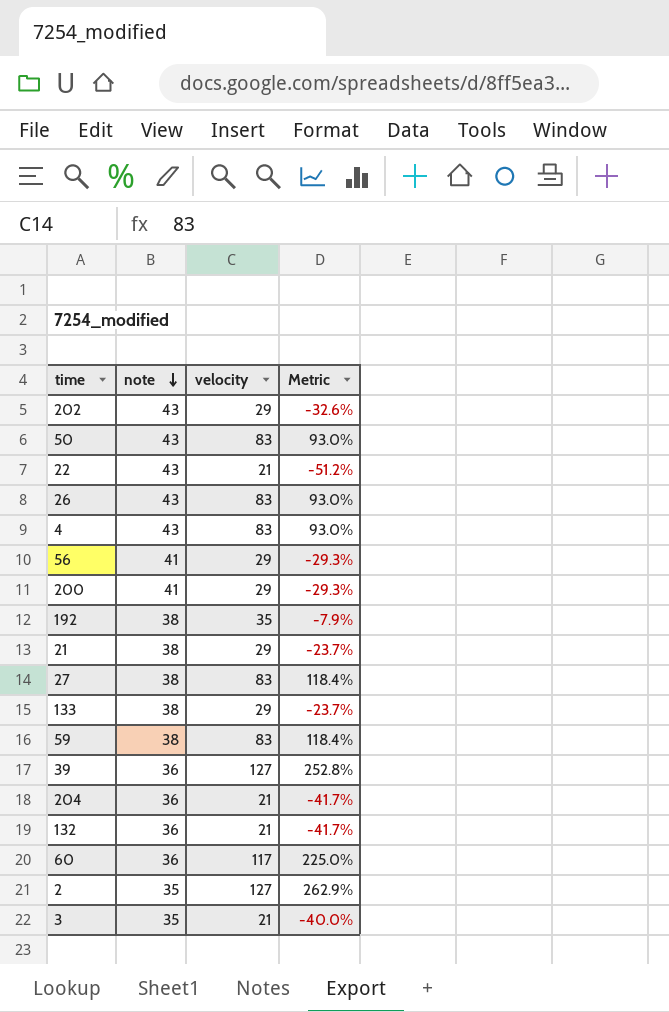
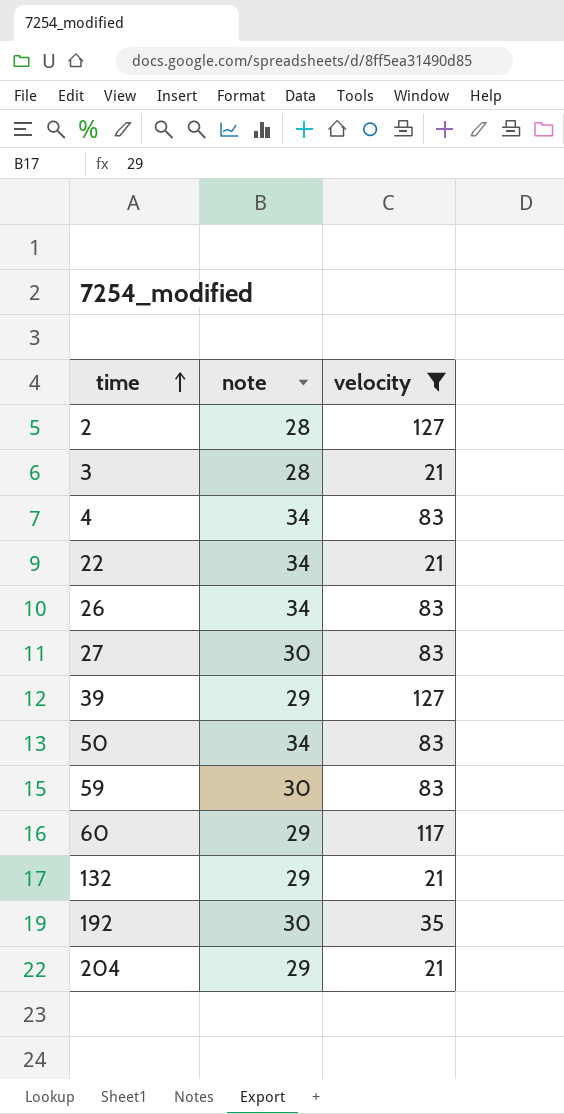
filter: none -> velocity != 29
row order: note descending -> time ascending
column Metric | formula: ([velocity] - [note]) / [note] -> none
2 | note: 35 -> 28
3 | note: 35 -> 28
4 | note: 43 -> 34
22 | note: 43 -> 34
26 | note: 43 -> 34
27 | note: 38 -> 30
39 | note: 36 -> 29
50 | note: 43 -> 34
59 | note: 38 -> 30
60 | note: 36 -> 29
132 | note: 36 -> 29
192 | note: 38 -> 30
204 | note: 36 -> 29

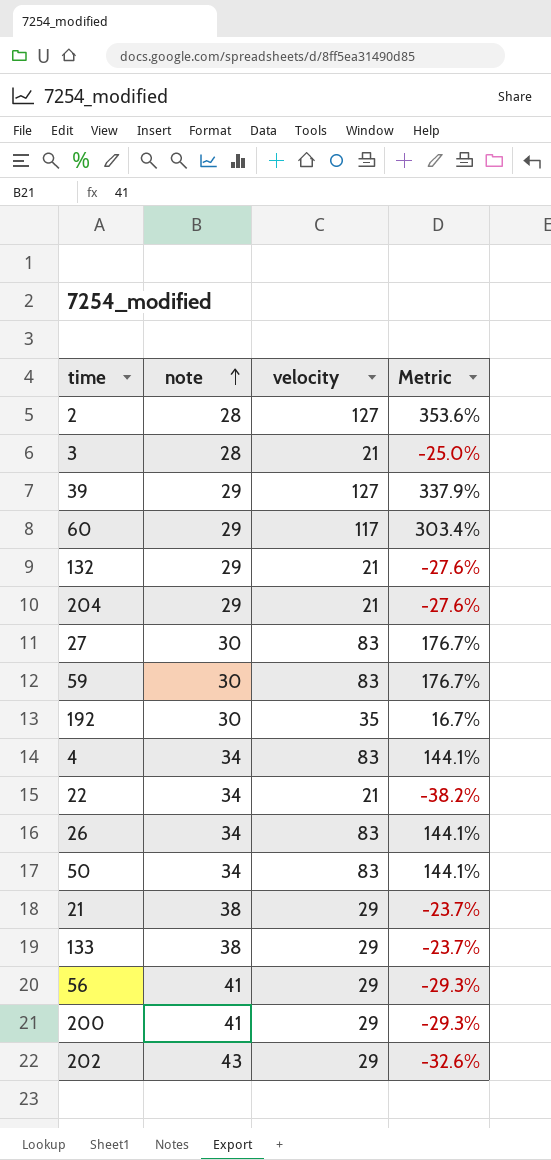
filter: velocity != 29 -> none
row order: time ascending -> note ascending
column Metric | formula: none -> ([velocity] - [note]) / [note]

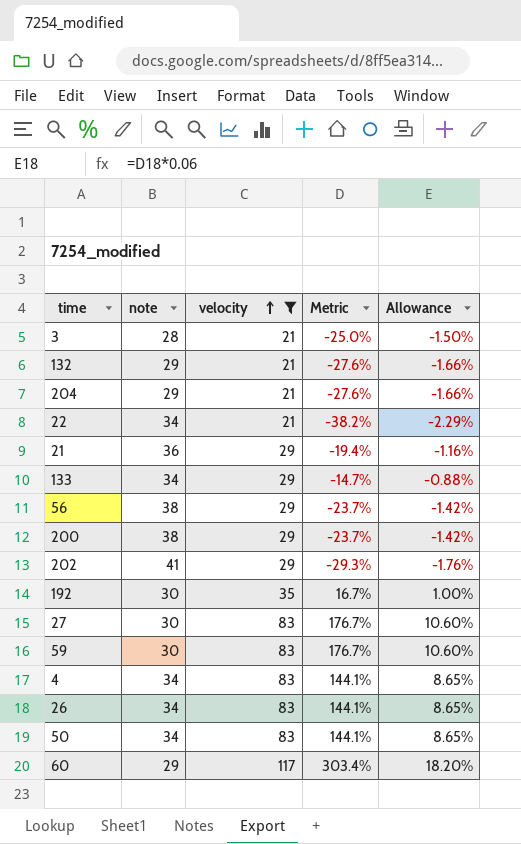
filter: none -> velocity != 127
row order: note ascending -> velocity ascending
column Allowance | formula: none -> [Metric] * 0.06
21 | note: 38 -> 36
21 | Metric: -23.7% -> -19.4%
133 | note: 38 -> 34
133 | Metric: -23.7% -> -14.7%
56 | note: 41 -> 38
56 | Metric: -29.3% -> -23.7%
200 | note: 41 -> 38
200 | Metric: -29.3% -> -23.7%
202 | note: 43 -> 41
202 | Metric: -32.6% -> -29.3%

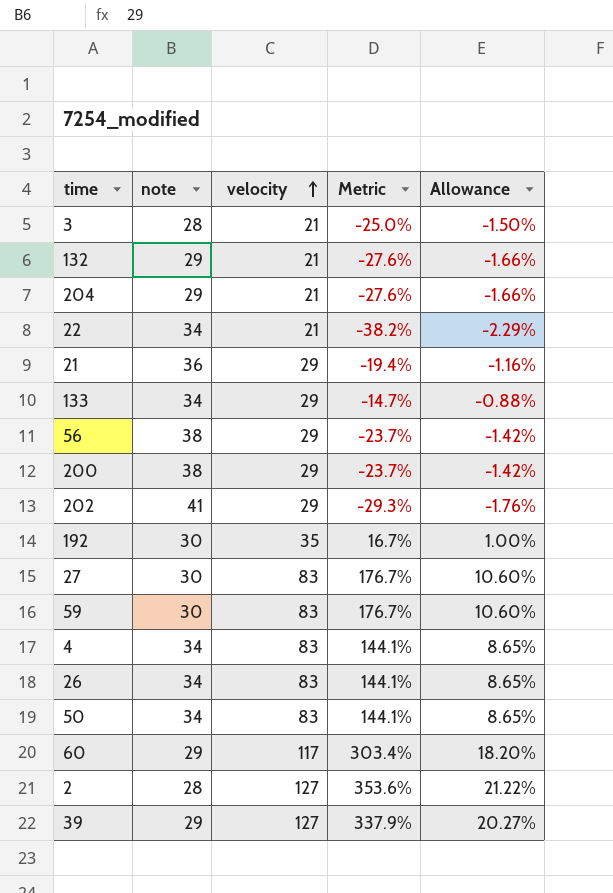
filter: velocity != 127 -> none

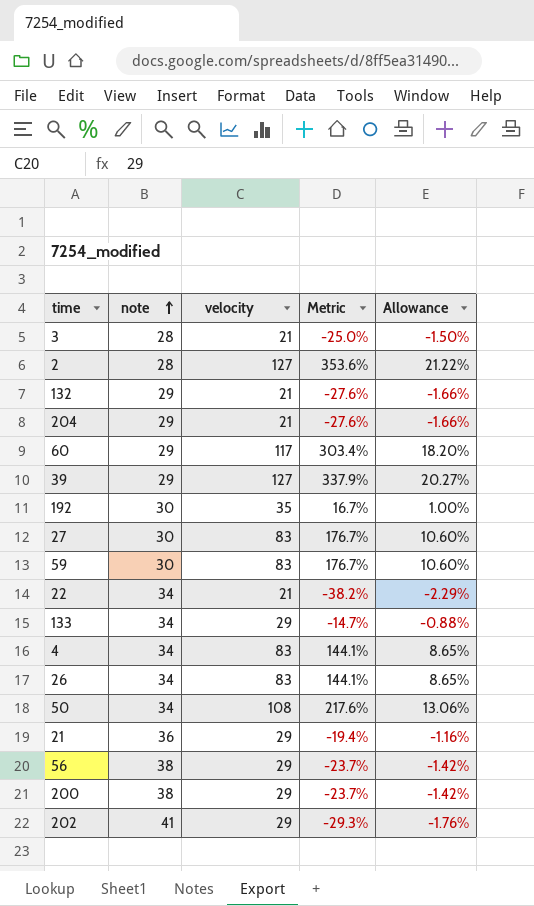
row order: velocity ascending -> note ascending
50 | velocity: 83 -> 108
50 | Metric: 144.1% -> 217.6%
50 | Allowance: 8.65% -> 13.06%

